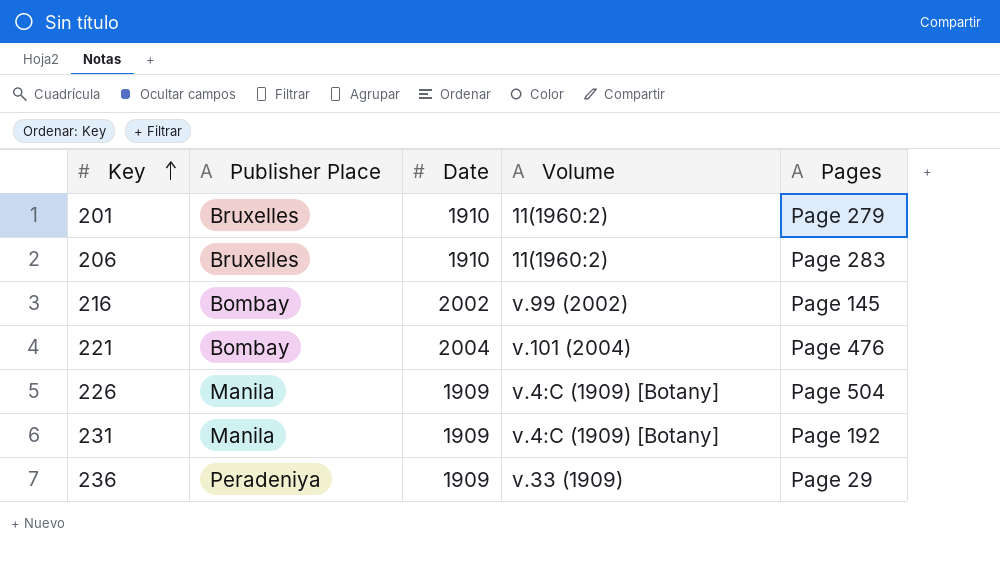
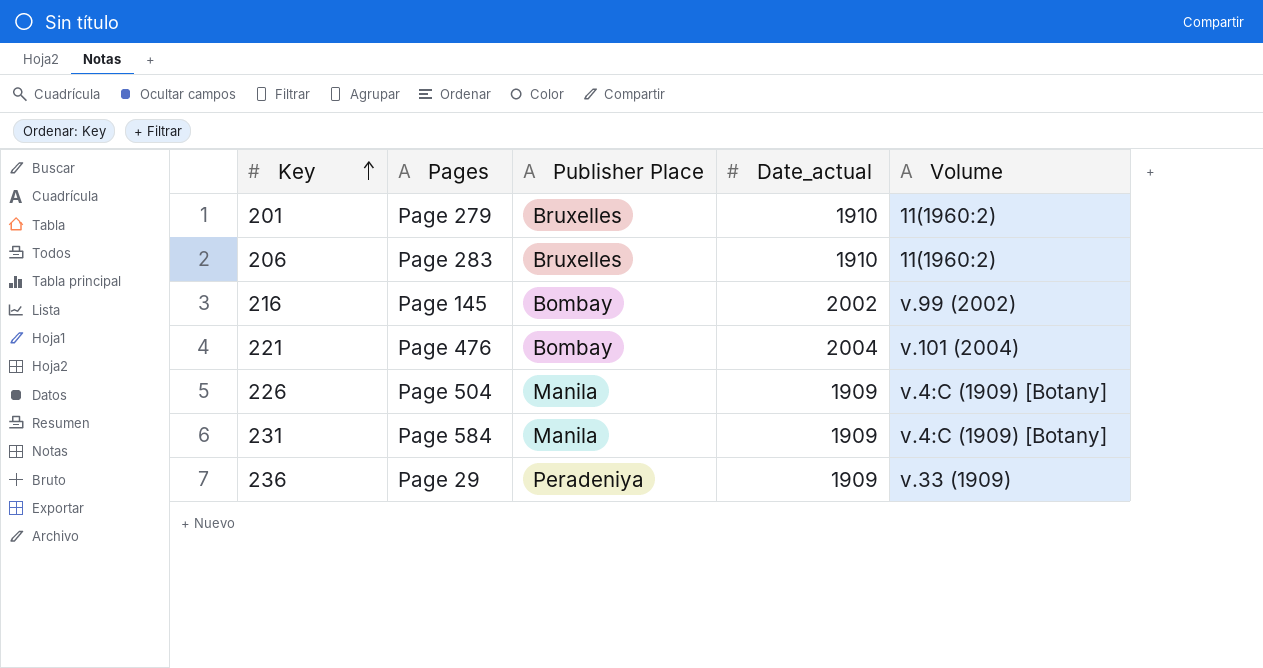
column Pages | position: 5 -> 2
column name: Date -> Date_actual
231 | Pages: Page 192 -> Page 584

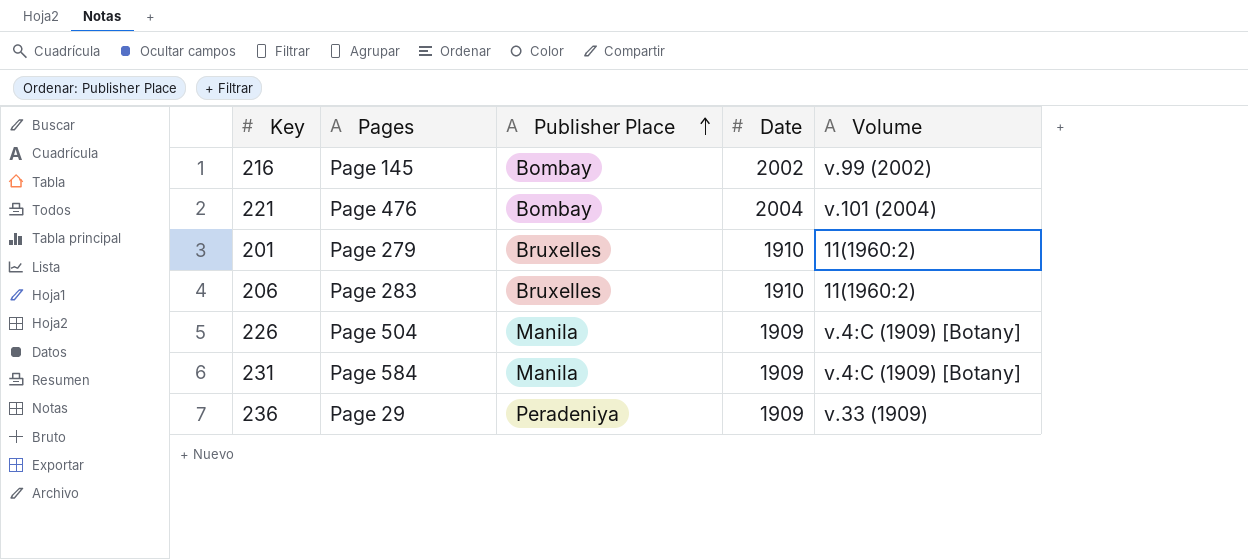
row order: Key ascending -> Publisher Place ascending
column name: Date_actual -> Date

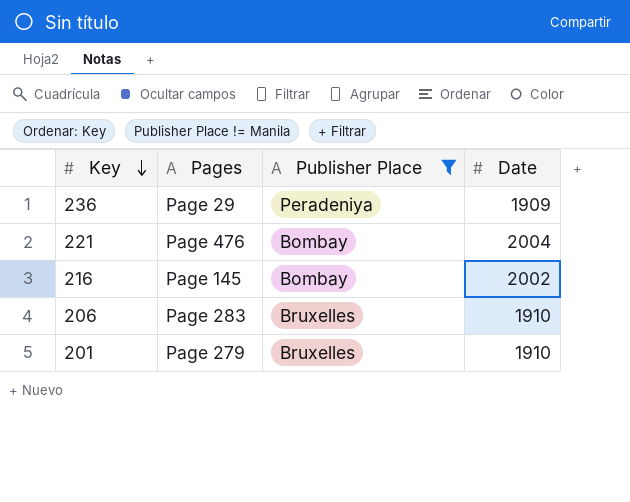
filter: none -> Publisher Place != Manila
row order: Publisher Place ascending -> Key descending
column Volume | position: 5 -> none

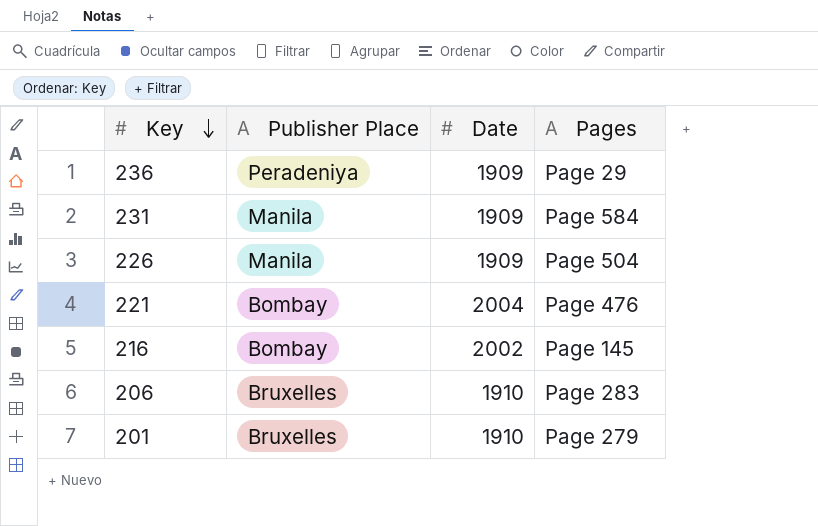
filter: Publisher Place != Manila -> none
column Pages | position: 2 -> 4

